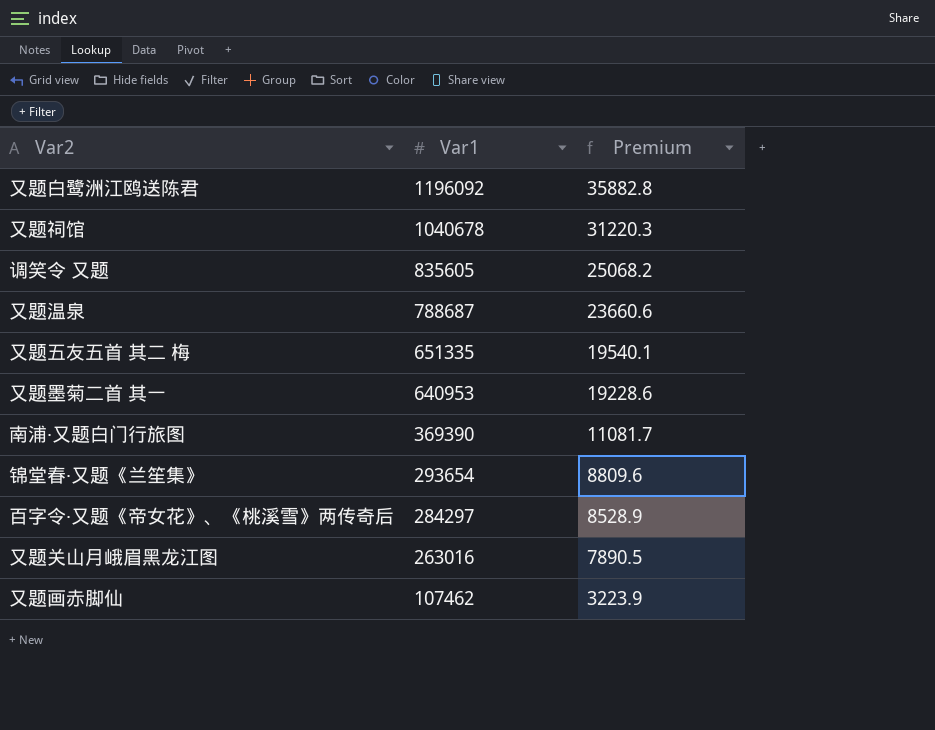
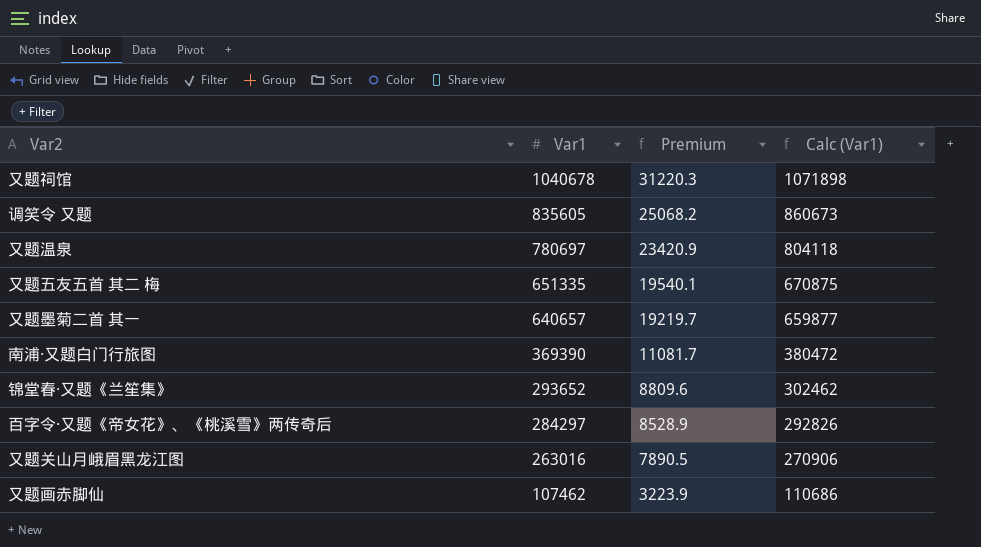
column Calc (Var1) | formula: none -> [Var1] * 1.03
row 又题白鹭洲江鸥送陈君: 1196092 | 35882.8 -> none
又题温泉 | Var1: 788687 -> 780697
又题温泉 | Premium: 23660.6 -> 23420.9
又题墨菊二首 其一 | Var1: 640953 -> 640657
又题墨菊二首 其一 | Premium: 19228.6 -> 19219.7
锦堂春·又题《兰笙集》 | Var1: 293654 -> 293652

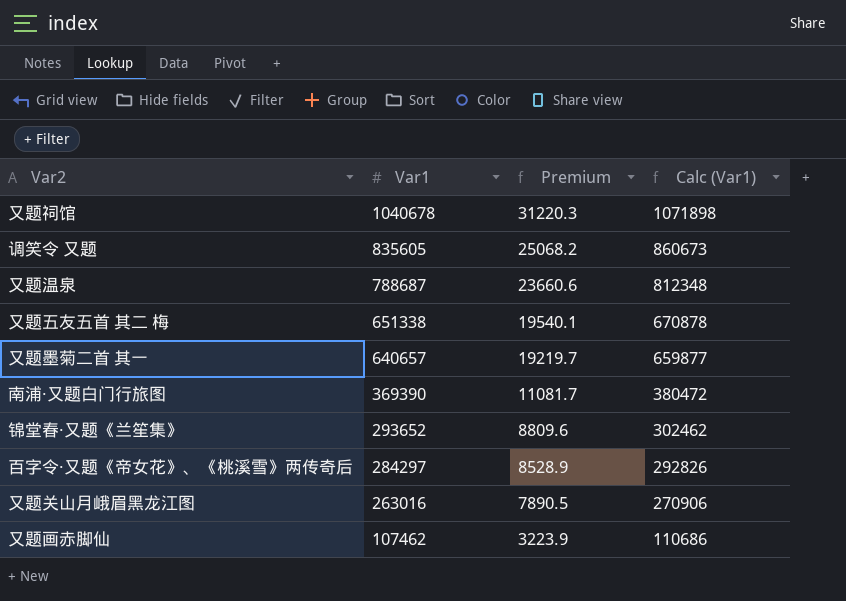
又题温泉 | Var1: 780697 -> 788687
又题温泉 | Premium: 23420.9 -> 23660.6
又题温泉 | Calc (Var1): 804118 -> 812348
又题五友五首 其二 梅 | Var1: 651335 -> 651338
又题五友五首 其二 梅 | Calc (Var1): 670875 -> 670878

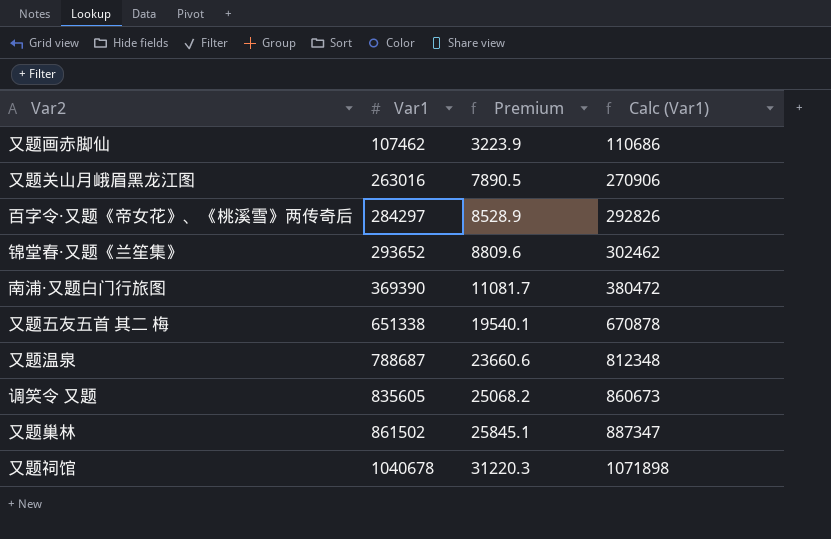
row order: Var1 descending -> Var1 ascending
row 又题墨菊二首 其一: 640657 | 19219.7 | 659877 -> none
row 又题巢林: none -> 861502 | 25845.1 | 887347

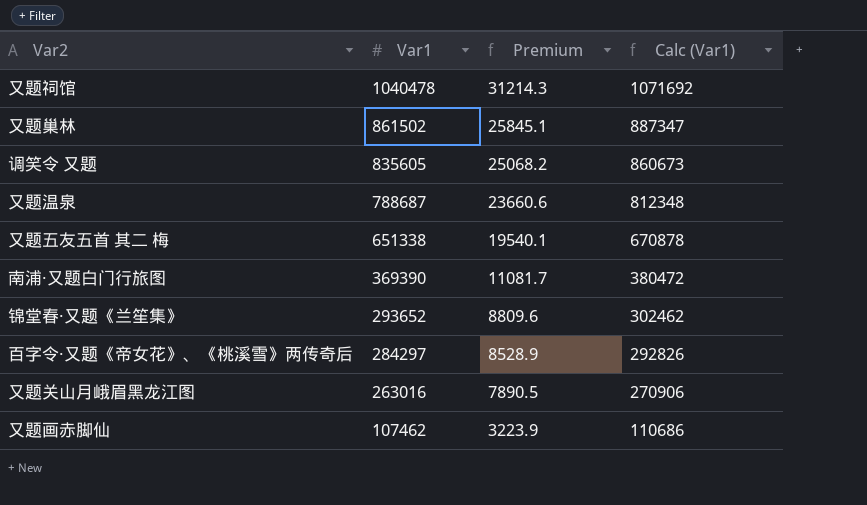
row order: Var1 ascending -> Var1 descending
又题祠馆 | Var1: 1040678 -> 1040478
又题祠馆 | Premium: 31220.3 -> 31214.3
又题祠馆 | Calc (Var1): 1071898 -> 1071692

